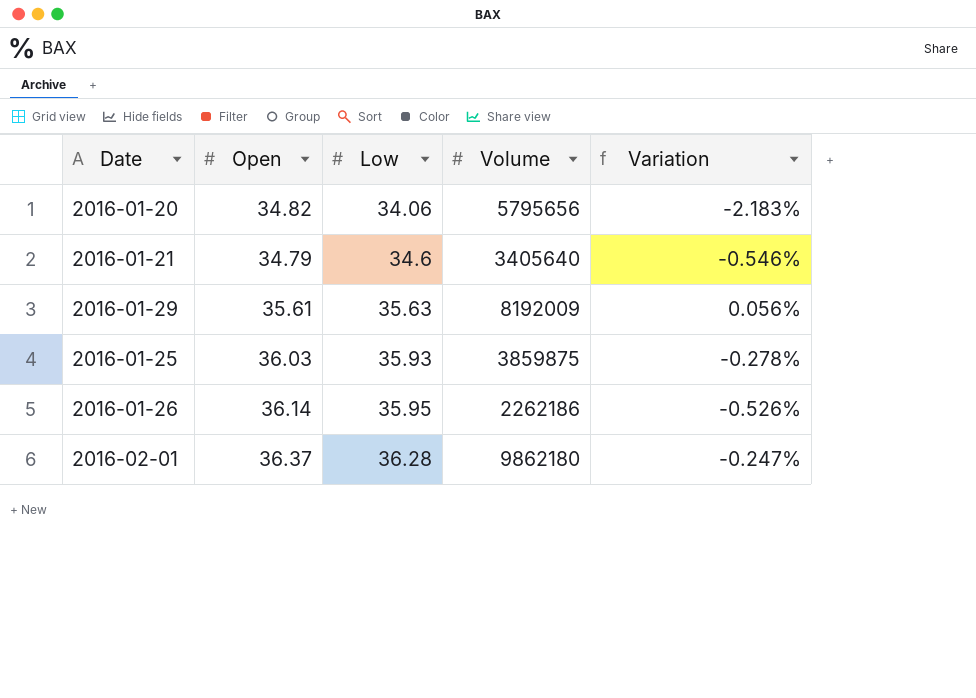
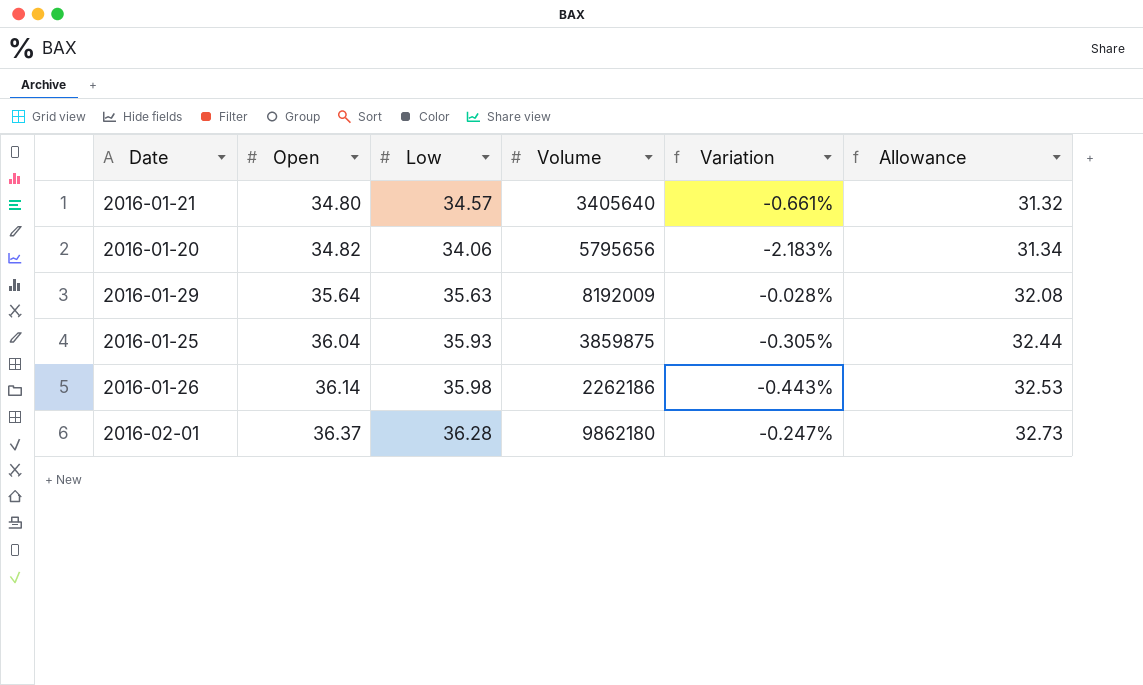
row order: Low ascending -> Open ascending
column Allowance | formula: none -> [Open] * 0.9
2016-01-21 | Open: 34.79 -> 34.80
2016-01-21 | Low: 34.6 -> 34.57
2016-01-21 | Variation: -0.546% -> -0.661%
2016-01-29 | Open: 35.61 -> 35.64
2016-01-29 | Variation: 0.056% -> -0.028%
2016-01-25 | Open: 36.03 -> 36.04
2016-01-25 | Variation: -0.278% -> -0.305%
2016-01-26 | Low: 35.95 -> 35.98
2016-01-26 | Variation: -0.526% -> -0.443%

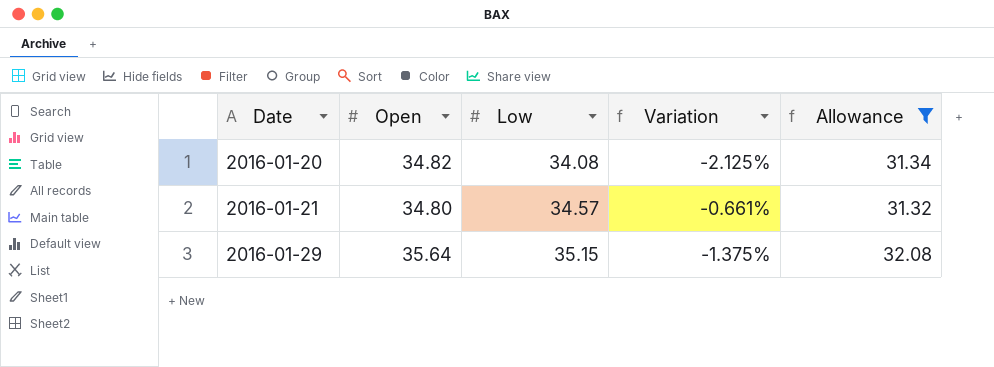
filter: none -> Allowance <= 32.08
row order: Open ascending -> Date ascending
column Volume | position: 4 -> none
2016-01-20 | Low: 34.06 -> 34.08
2016-01-20 | Variation: -2.183% -> -2.125%
2016-01-29 | Low: 35.63 -> 35.15
2016-01-29 | Variation: -0.028% -> -1.375%

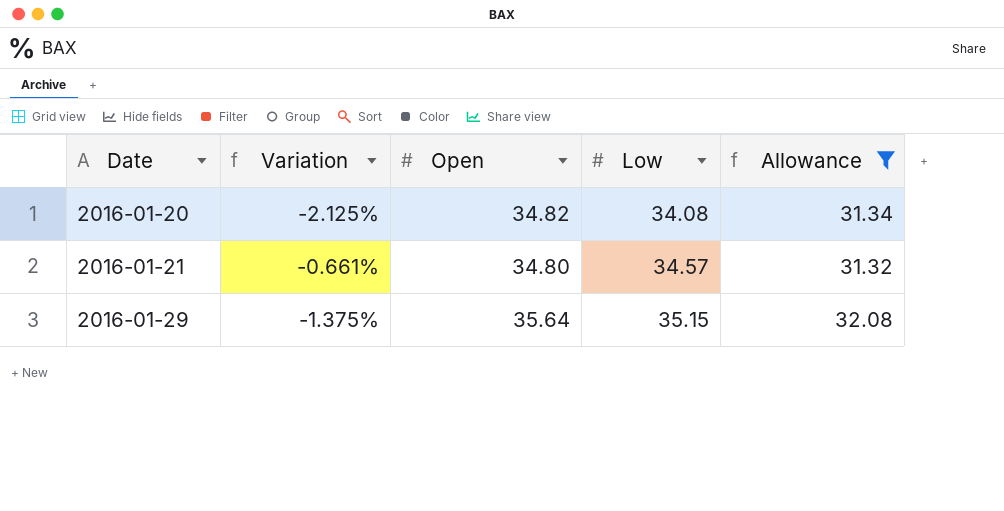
column Variation | position: 4 -> 2

